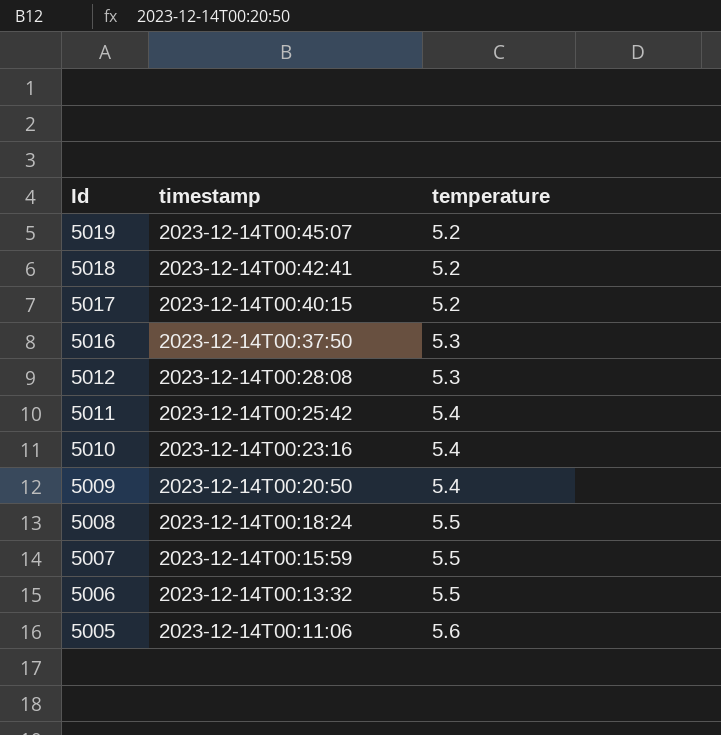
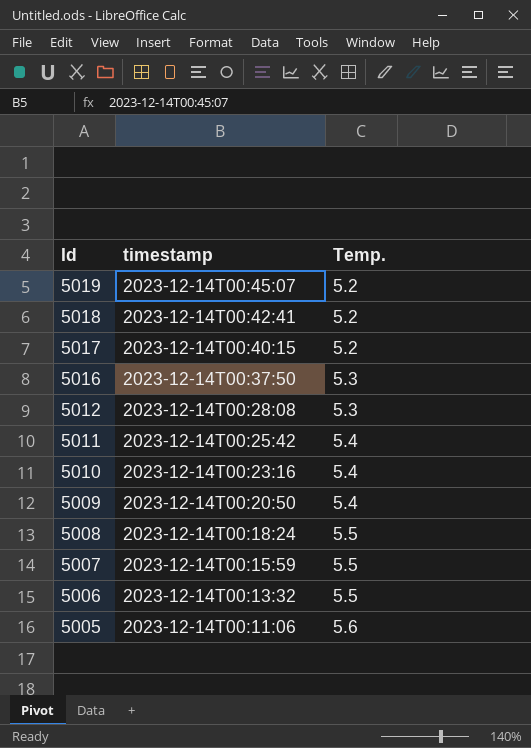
column name: temperature -> Temp.

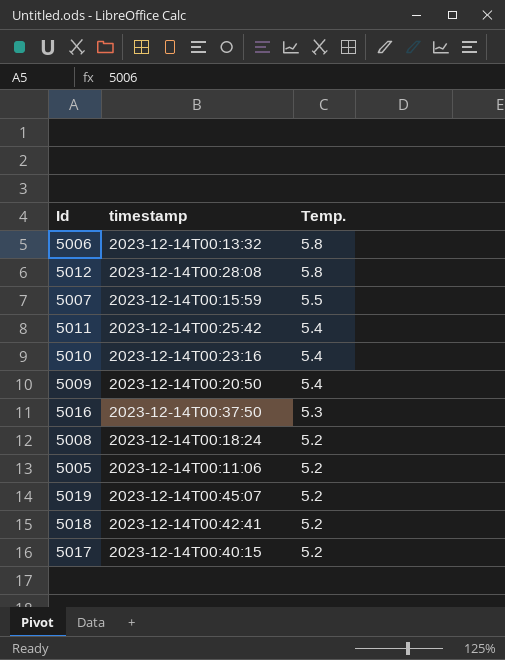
row order: Id descending -> Temp. descending
5006 | Temp.: 5.5 -> 5.8
5012 | Temp.: 5.3 -> 5.8
5008 | Temp.: 5.5 -> 5.2
5005 | Temp.: 5.6 -> 5.2

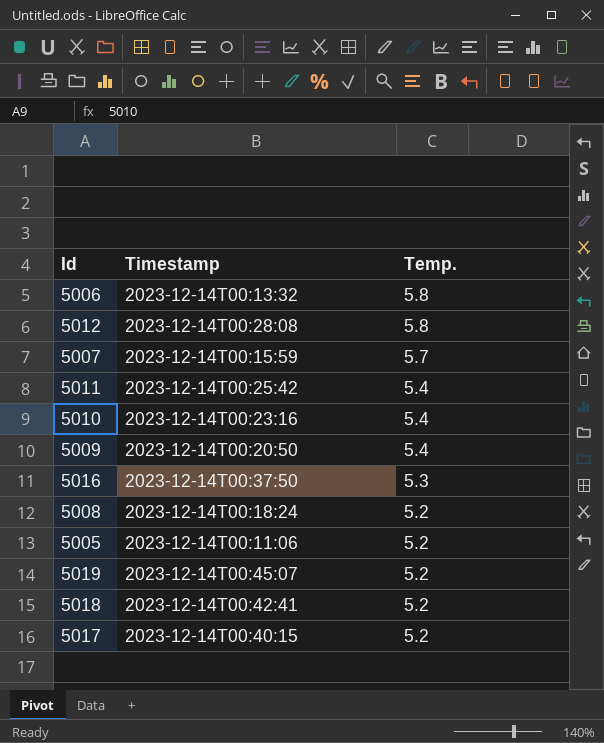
column name: timestamp -> Timestamp
5007 | Temp.: 5.5 -> 5.7

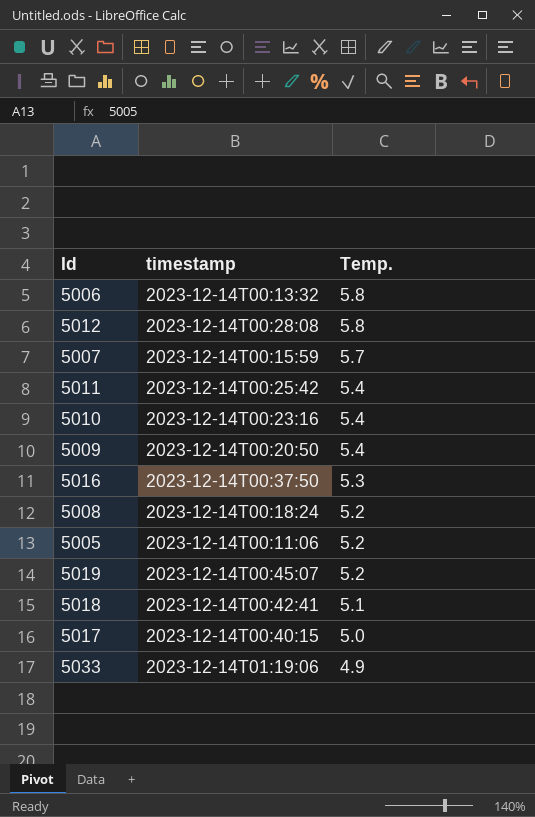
column name: Timestamp -> timestamp
5018 | Temp.: 5.2 -> 5.1
5017 | Temp.: 5.2 -> 5.0
row 5033: none -> 2023-12-14T01:19:06 | 4.9

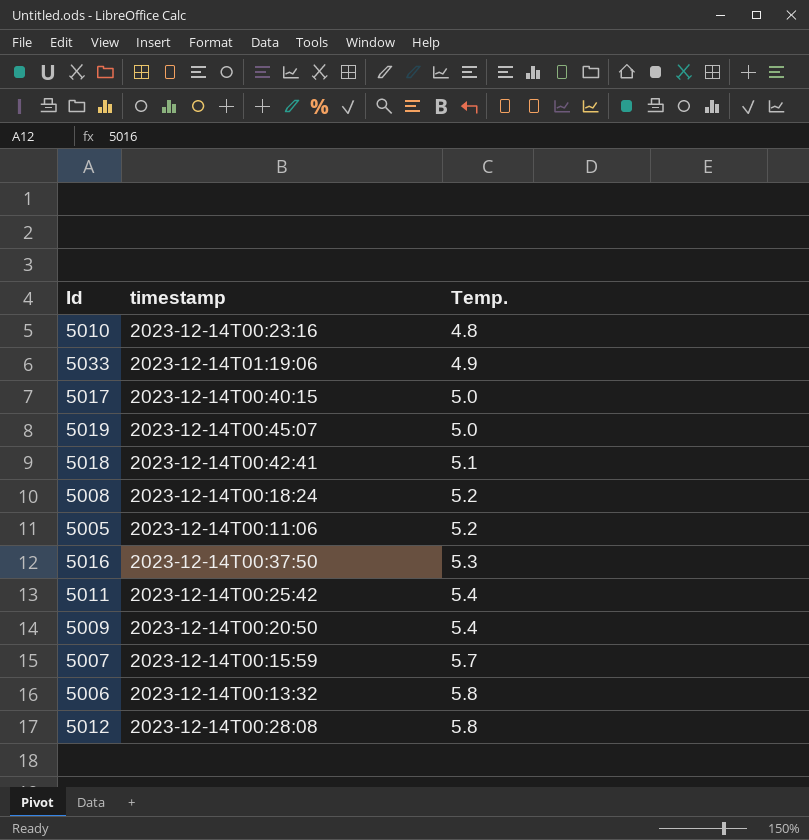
row order: Temp. descending -> Temp. ascending
5010 | Temp.: 5.4 -> 4.8
5019 | Temp.: 5.2 -> 5.0

